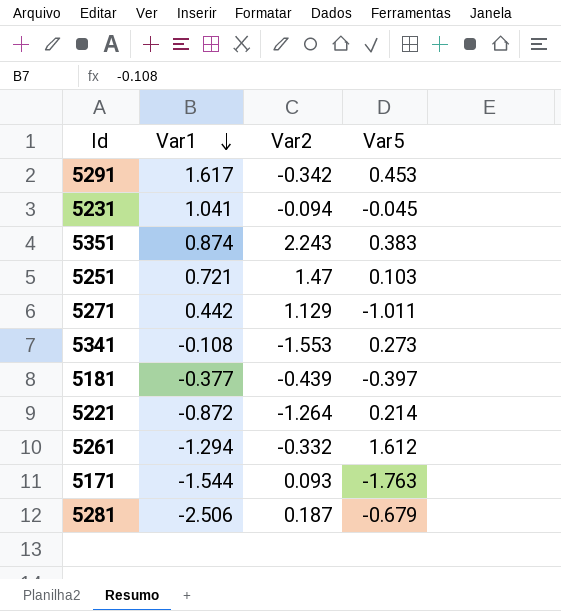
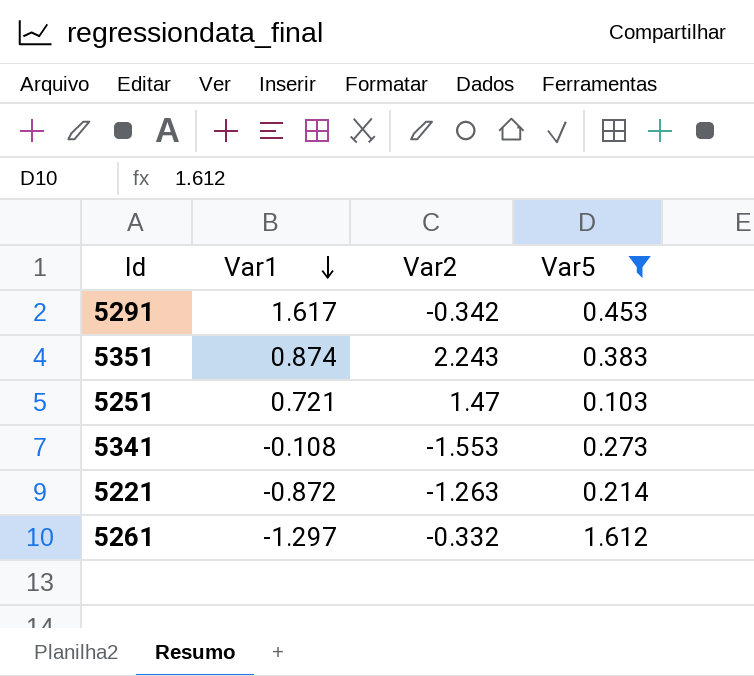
filter: none -> Var5 >= 0.103
5221 | Var2: -1.264 -> -1.263
5261 | Var1: -1.294 -> -1.297

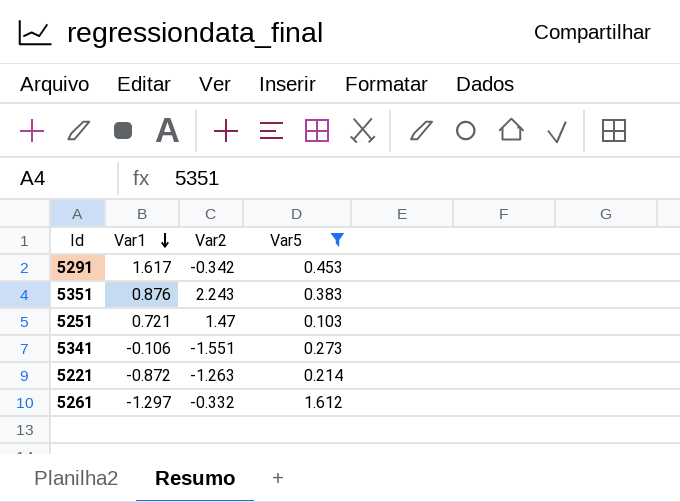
5351 | Var1: 0.874 -> 0.876
5341 | Var1: -0.108 -> -0.106
5341 | Var2: -1.553 -> -1.551

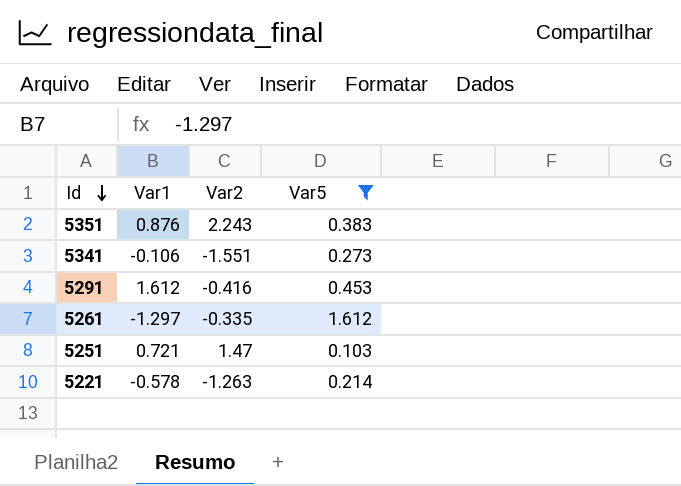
row order: Var1 descending -> Id descending
5291 | Var1: 1.617 -> 1.612
5291 | Var2: -0.342 -> -0.416
5261 | Var2: -0.332 -> -0.335
5221 | Var1: -0.872 -> -0.578

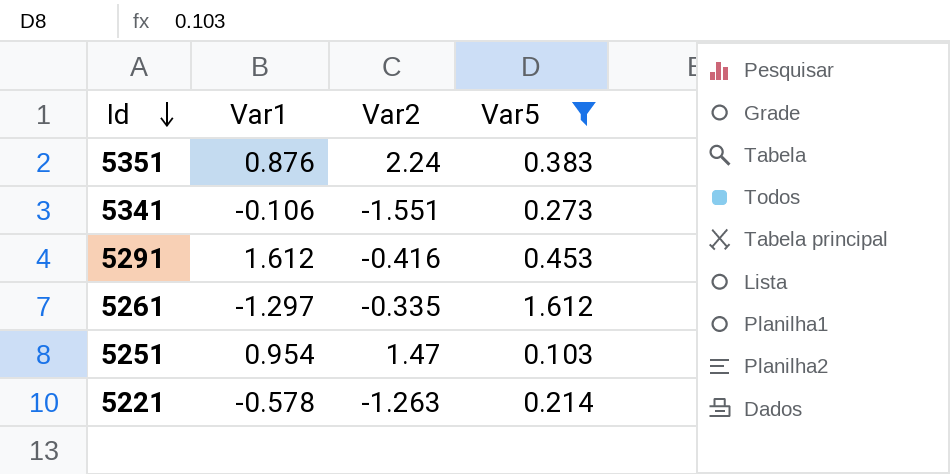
5351 | Var2: 2.243 -> 2.24
5251 | Var1: 0.721 -> 0.954

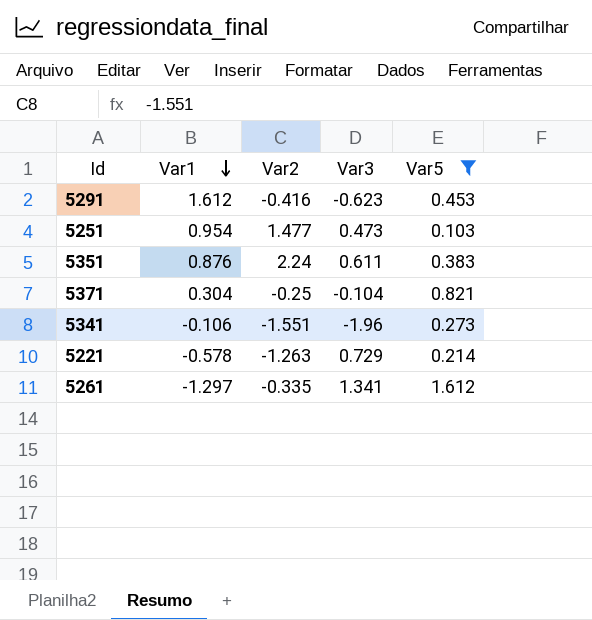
row order: Id descending -> Var1 descending
column Var3 | position: none -> 4
5251 | Var2: 1.47 -> 1.477
row 5371: none -> 0.304 | -0.25 | -0.104 | 0.821

